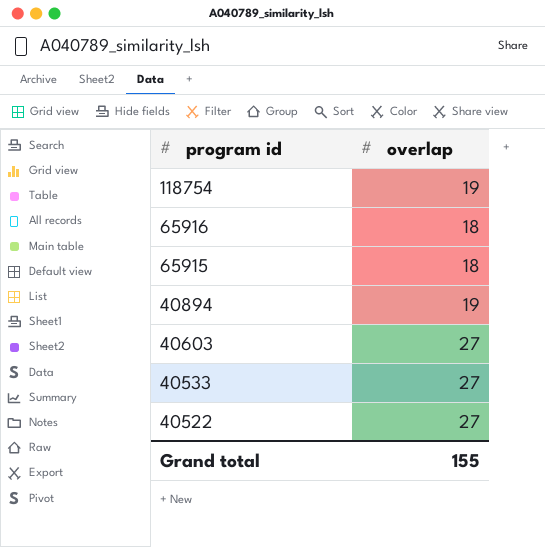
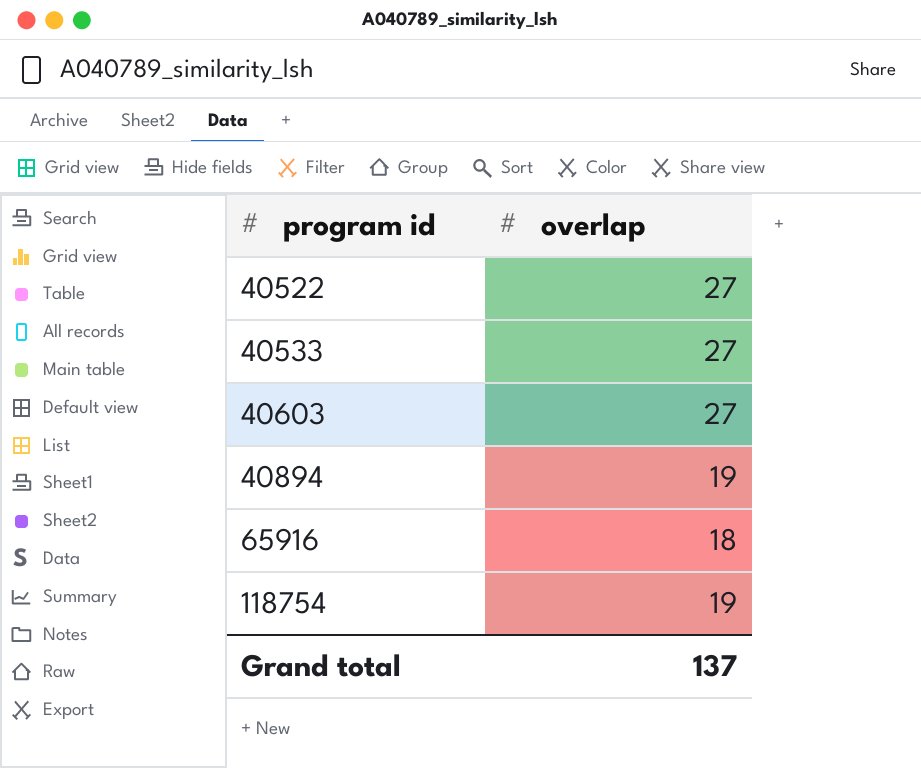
row order: program id descending -> program id ascending
row 65915: 18 -> none
Grand total | overlap: 155 -> 137

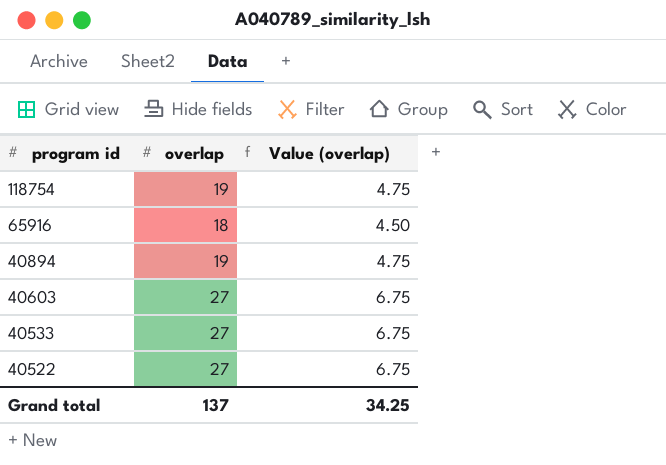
row order: program id ascending -> program id descending
column Value (overlap) | formula: none -> [overlap] * 0.25

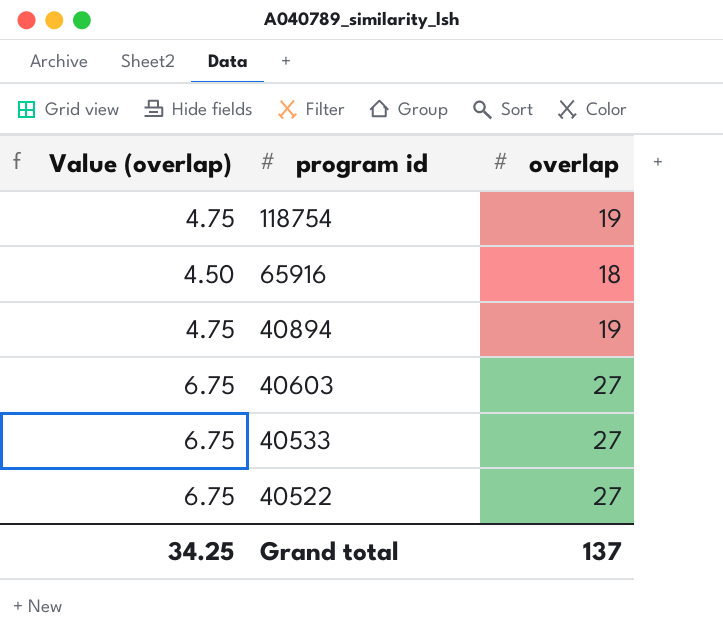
column Value (overlap) | position: 3 -> 1

